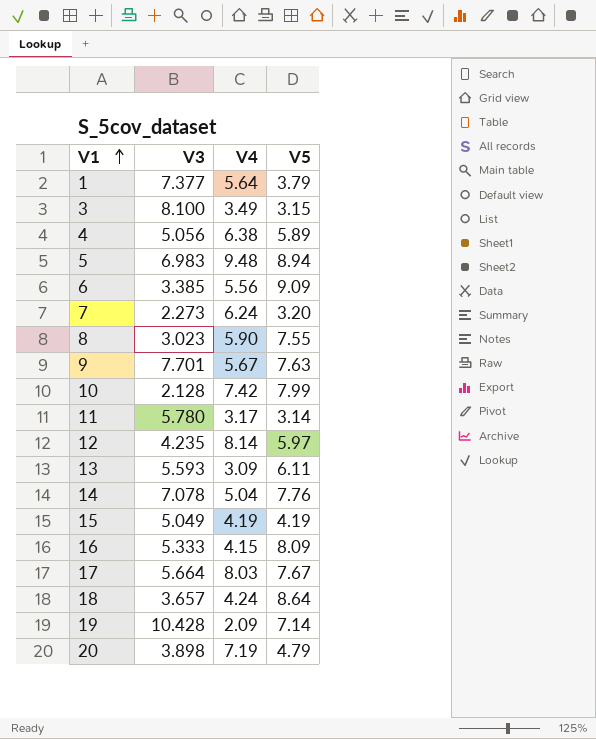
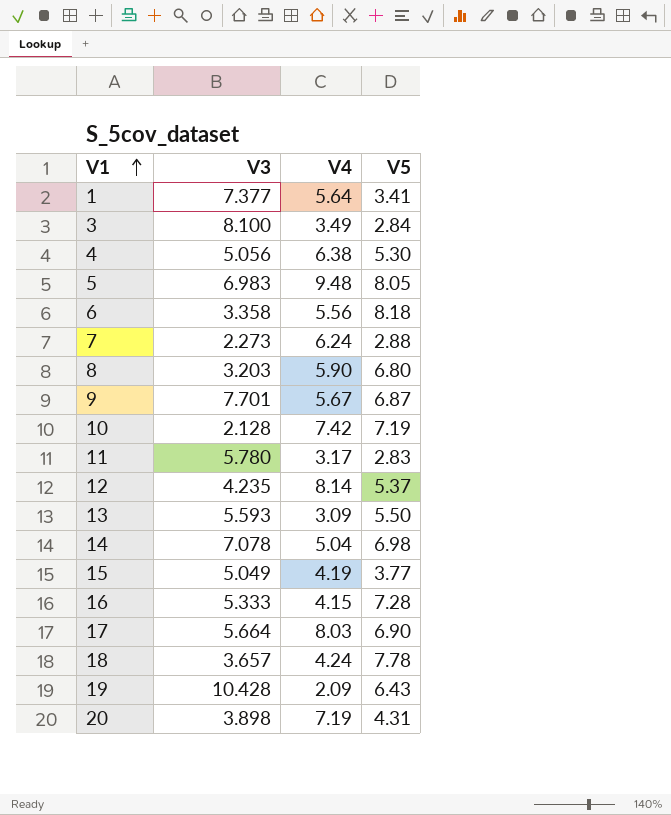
1 | V5: 3.79 -> 3.41
3 | V5: 3.15 -> 2.84
4 | V5: 5.89 -> 5.30
5 | V5: 8.94 -> 8.05
6 | V3: 3.385 -> 3.358
6 | V5: 9.09 -> 8.18
7 | V5: 3.20 -> 2.88
8 | V3: 3.023 -> 3.203
8 | V5: 7.55 -> 6.80
9 | V5: 7.63 -> 6.87
10 | V5: 7.99 -> 7.19
11 | V5: 3.14 -> 2.83
12 | V5: 5.97 -> 5.37
13 | V5: 6.11 -> 5.50
14 | V5: 7.76 -> 6.98
15 | V5: 4.19 -> 3.77
16 | V5: 8.09 -> 7.28
17 | V5: 7.67 -> 6.90
18 | V5: 8.64 -> 7.78
19 | V5: 7.14 -> 6.43
20 | V5: 4.79 -> 4.31

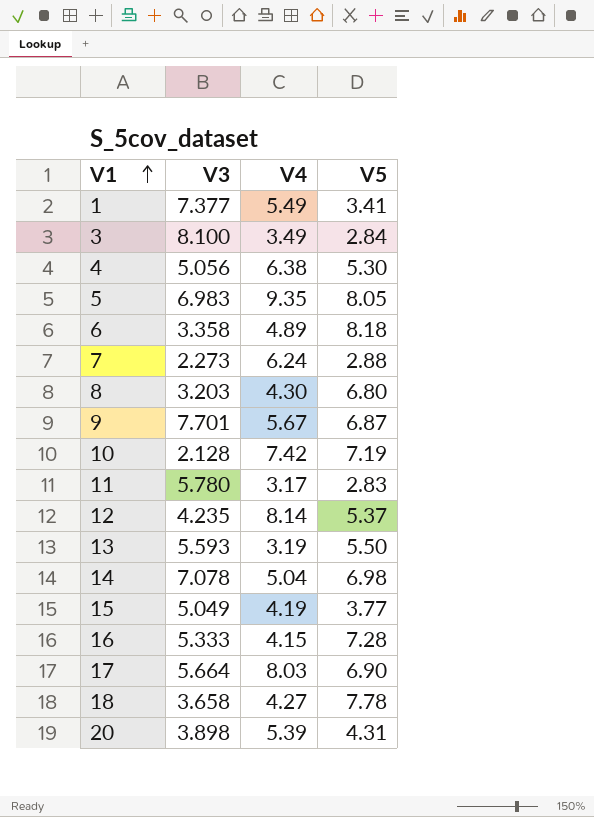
row 19: 10.428 | 2.09 | 6.43 -> none
1 | V4: 5.64 -> 5.49
5 | V4: 9.48 -> 9.35
6 | V4: 5.56 -> 4.89
8 | V4: 5.90 -> 4.30
13 | V4: 3.09 -> 3.19
18 | V3: 3.657 -> 3.658
18 | V4: 4.24 -> 4.27
20 | V4: 7.19 -> 5.39

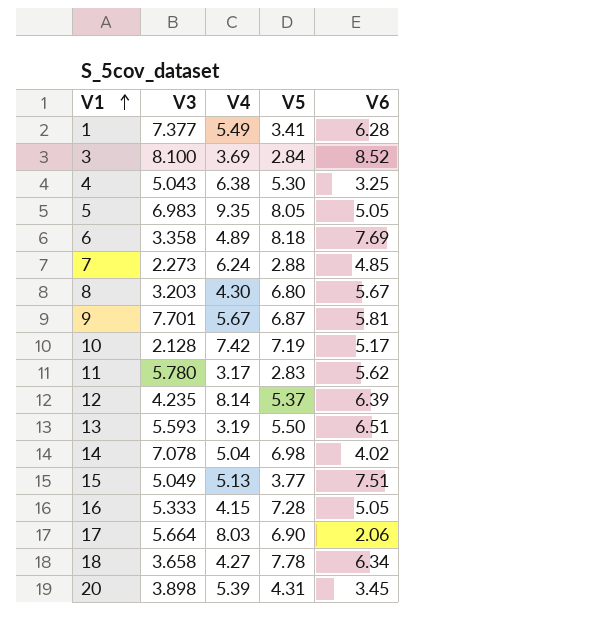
column V6 | position: none -> 5
3 | V4: 3.49 -> 3.69
4 | V3: 5.056 -> 5.043
15 | V4: 4.19 -> 5.13

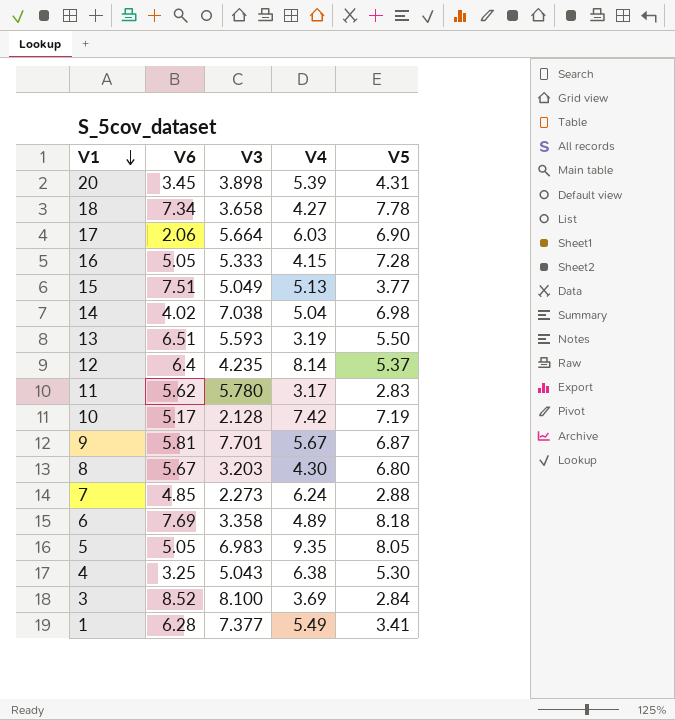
row order: V1 ascending -> V1 descending
column V6 | position: 5 -> 2
18 | V6: 6.34 -> 7.34
17 | V4: 8.03 -> 6.03
14 | V3: 7.078 -> 7.038
12 | V6: 6.39 -> 6.4

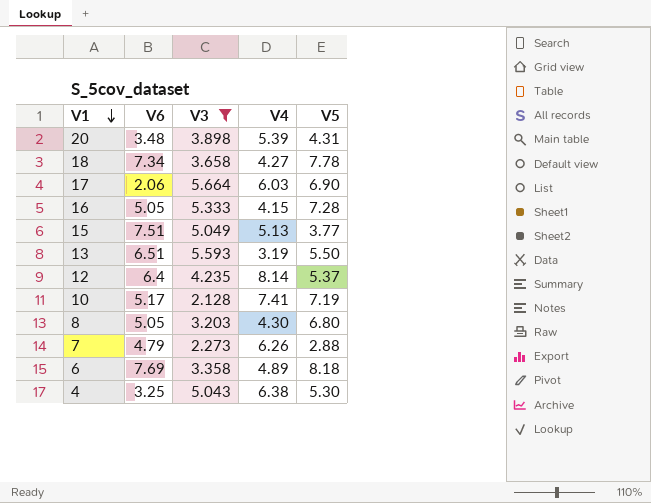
filter: none -> V3 <= 5.664
20 | V6: 3.45 -> 3.48
10 | V4: 7.42 -> 7.41
8 | V6: 5.67 -> 5.05
7 | V6: 4.85 -> 4.79
7 | V4: 6.24 -> 6.26

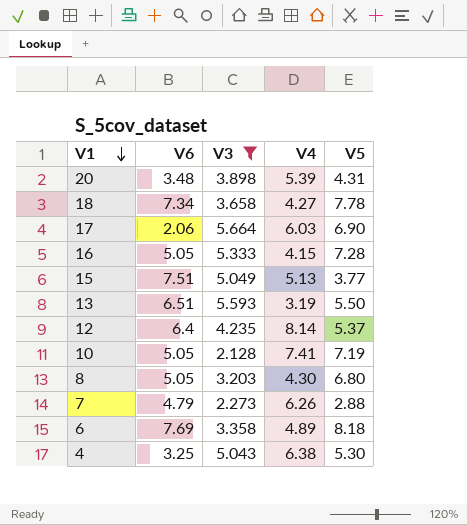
10 | V6: 5.17 -> 5.05

